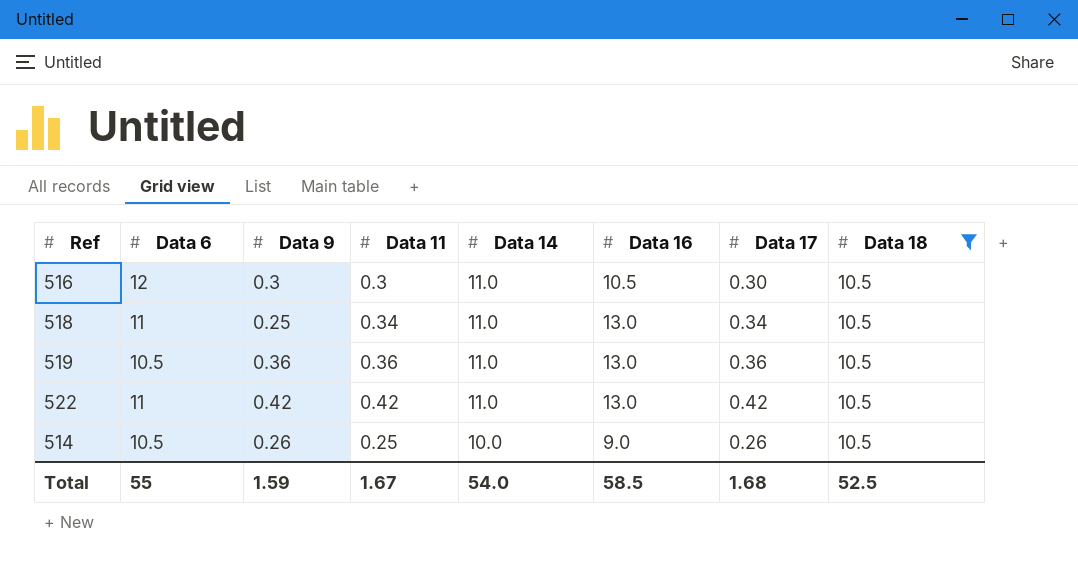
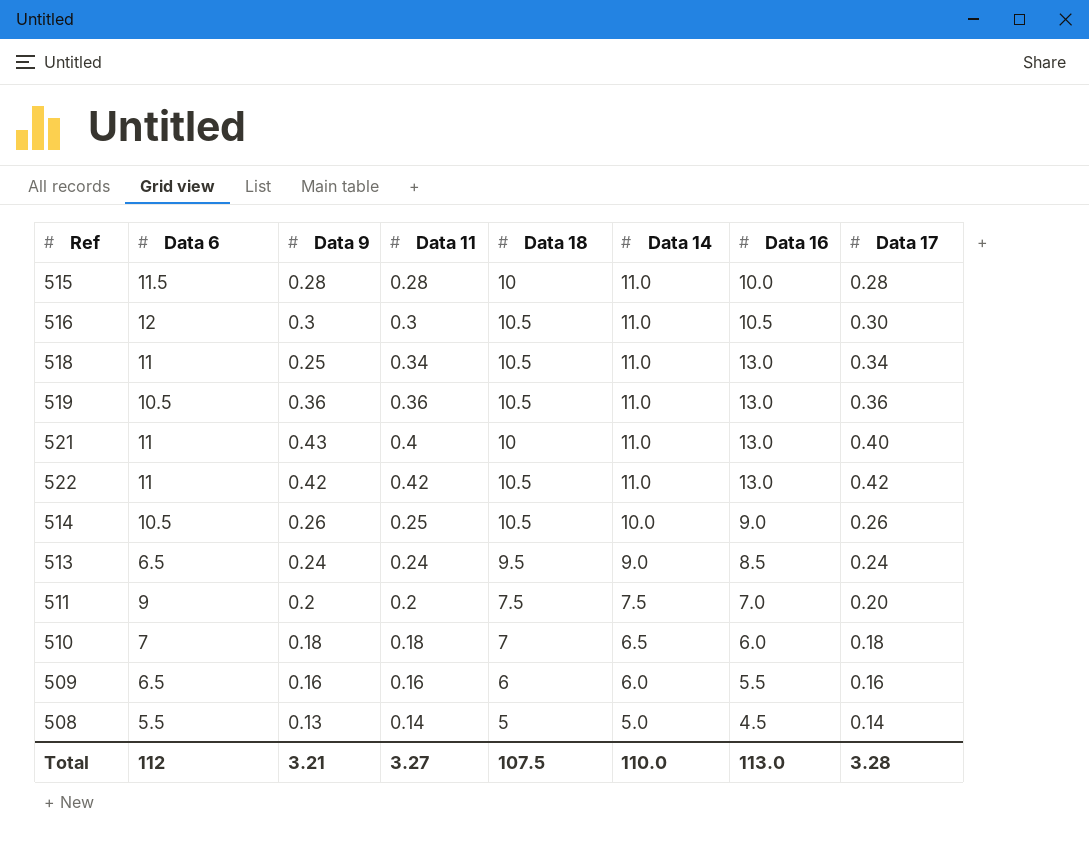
filter: Data 18 = 10.5 -> none
column Data 18 | position: 8 -> 5
Total | Data 6: 55 -> 112
Total | Data 9: 1.59 -> 3.21
Total | Data 11: 1.67 -> 3.27
Total | Data 18: 52.5 -> 107.5
Total | Data 14: 54.0 -> 110.0
Total | Data 16: 58.5 -> 113.0
Total | Data 17: 1.68 -> 3.28

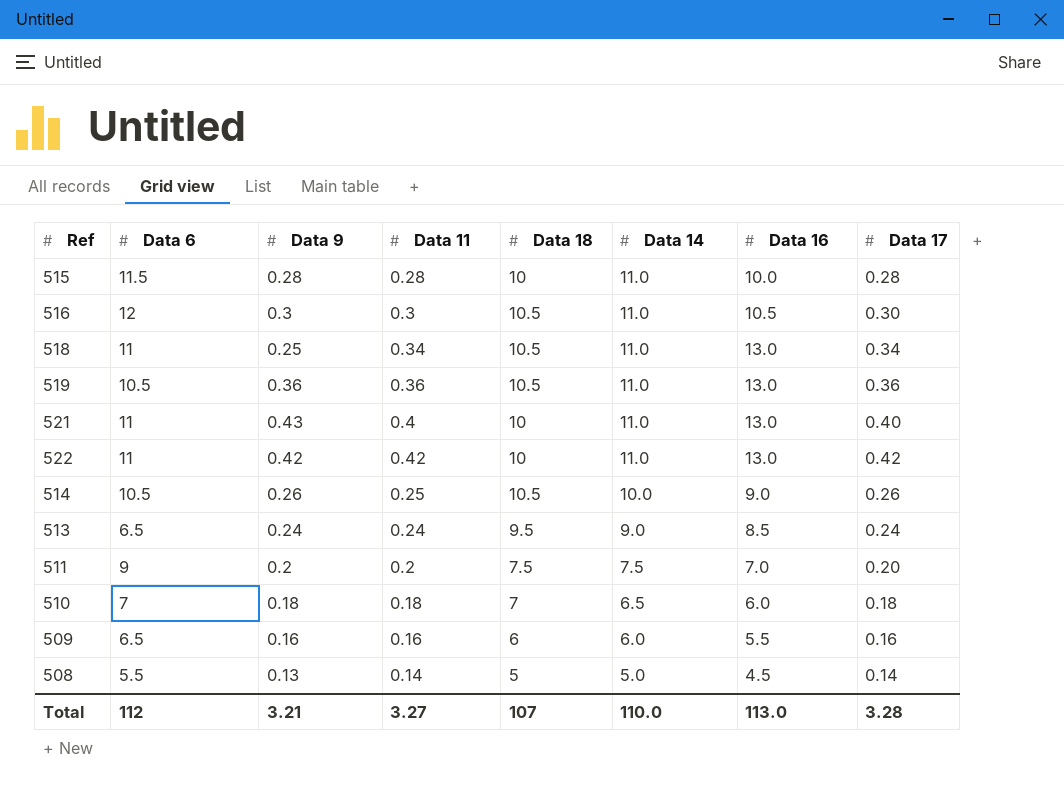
522 | Data 18: 10.5 -> 10
Total | Data 18: 107.5 -> 107

